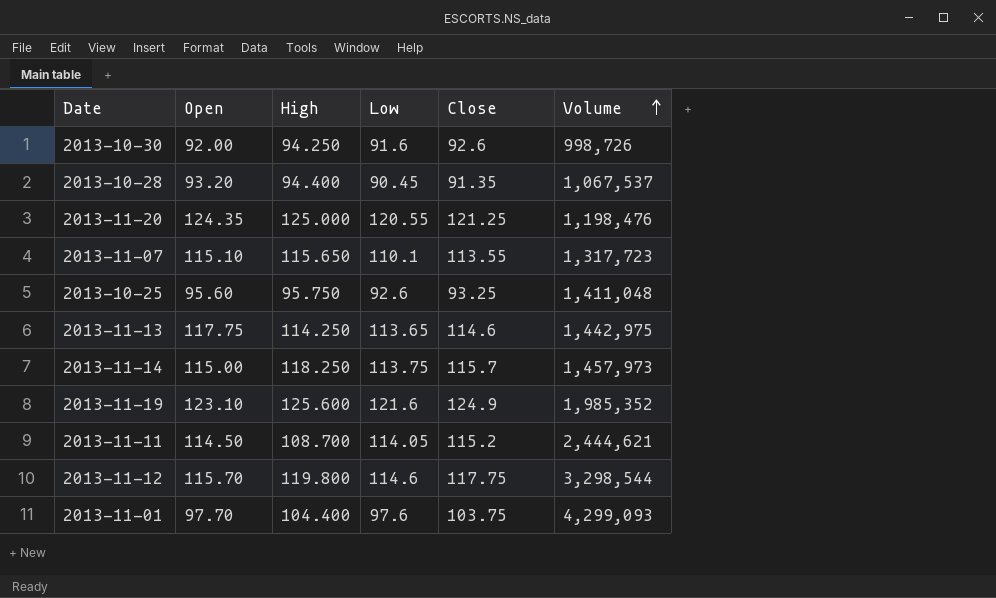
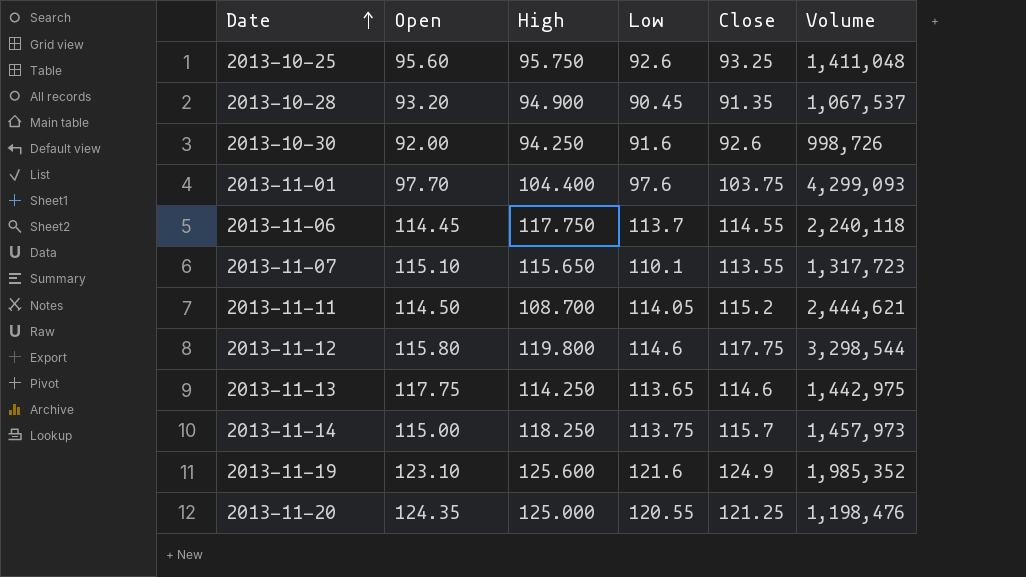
row order: Volume ascending -> Date ascending
2013-10-28 | High: 94.400 -> 94.900
row 2013-11-06: none -> 114.45 | 117.750 | 113.7 | 114.55 | 2,240,118
2013-11-12 | Open: 115.70 -> 115.80

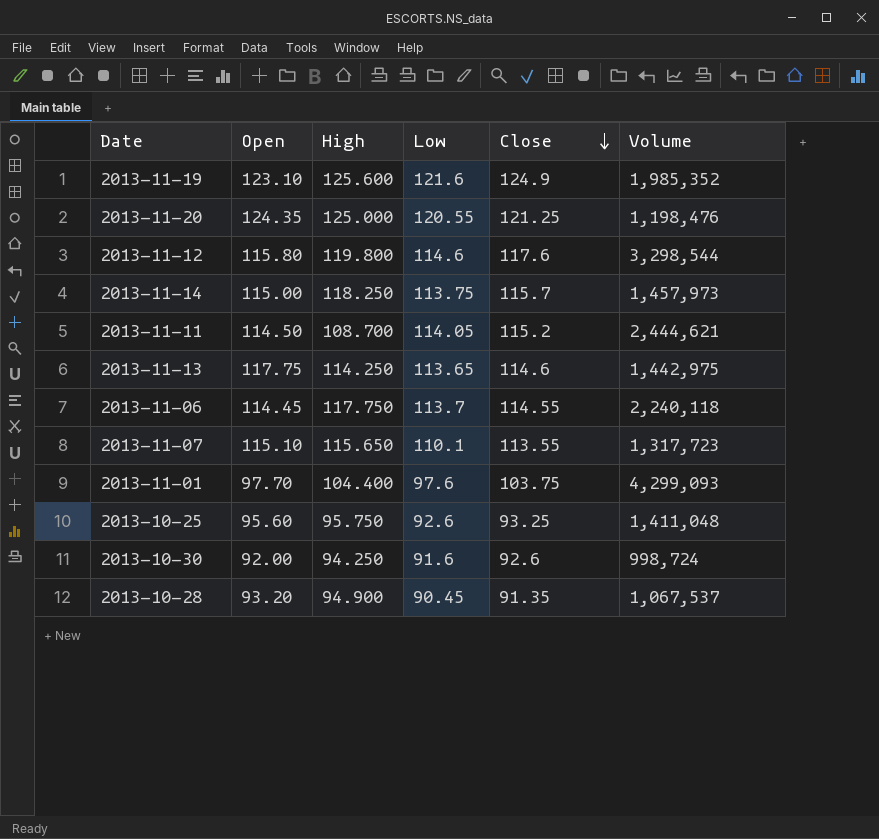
row order: Date ascending -> Close descending
2013-11-12 | Close: 117.75 -> 117.6
2013-10-30 | Volume: 998,726 -> 998,724

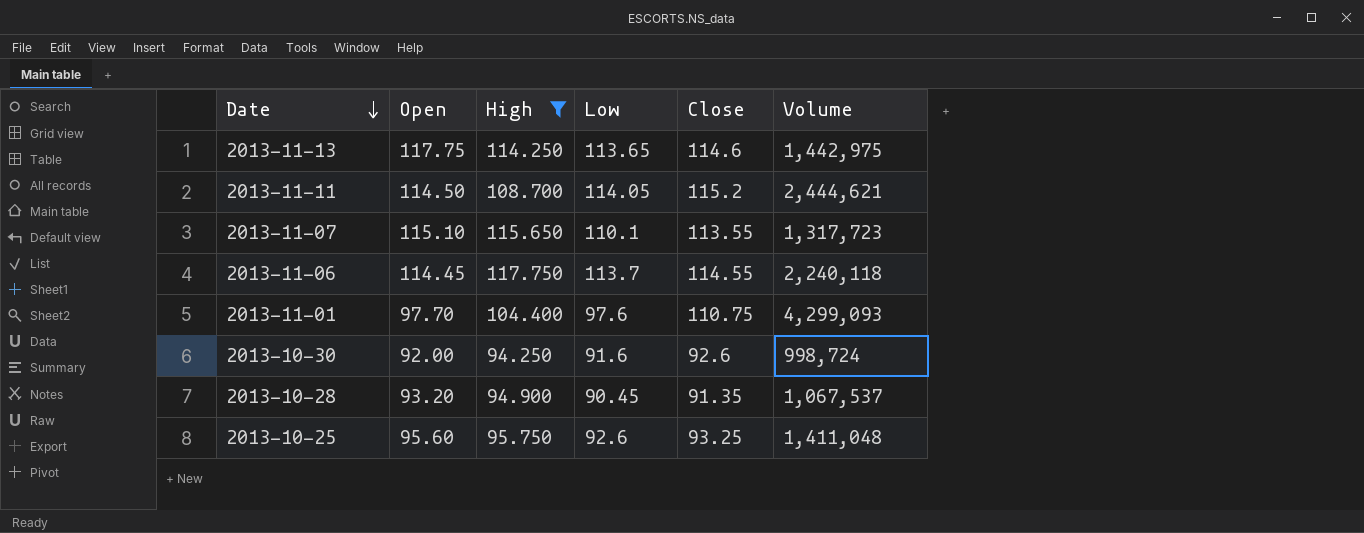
filter: none -> High <= 117.750
row order: Close descending -> Date descending
2013-11-01 | Close: 103.75 -> 110.75

